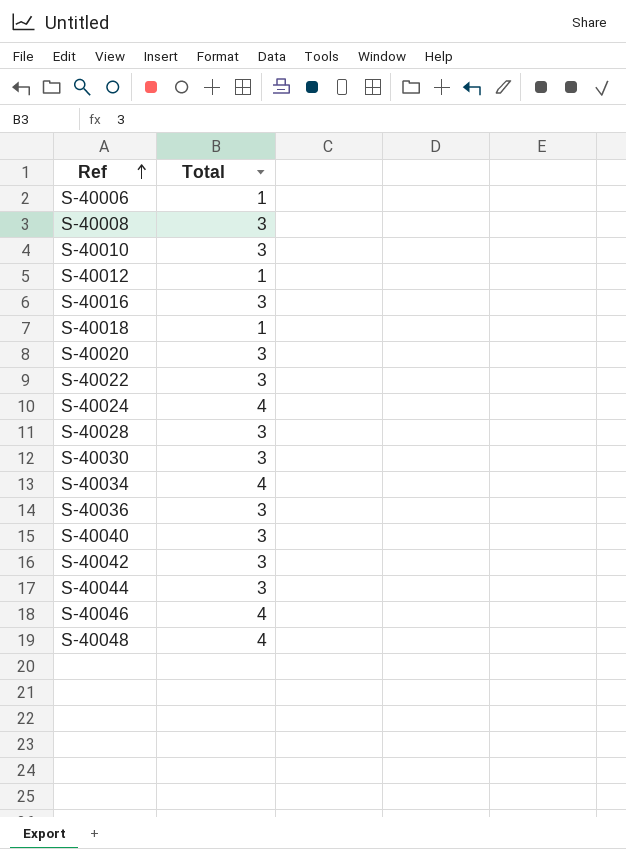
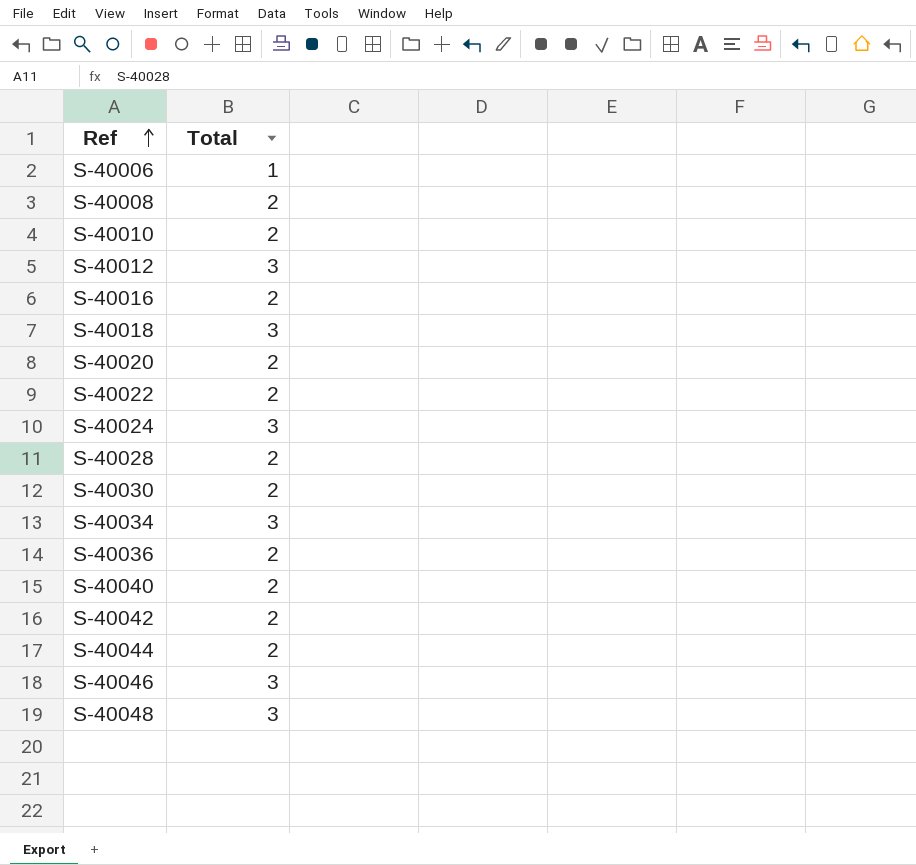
S-40008 | Total: 3 -> 2
S-40010 | Total: 3 -> 2
S-40012 | Total: 1 -> 3
S-40016 | Total: 3 -> 2
S-40018 | Total: 1 -> 3
S-40020 | Total: 3 -> 2
S-40022 | Total: 3 -> 2
S-40024 | Total: 4 -> 3
S-40028 | Total: 3 -> 2
S-40030 | Total: 3 -> 2
S-40034 | Total: 4 -> 3
S-40036 | Total: 3 -> 2
S-40040 | Total: 3 -> 2
S-40042 | Total: 3 -> 2
S-40044 | Total: 3 -> 2
S-40046 | Total: 4 -> 3
S-40048 | Total: 4 -> 3

